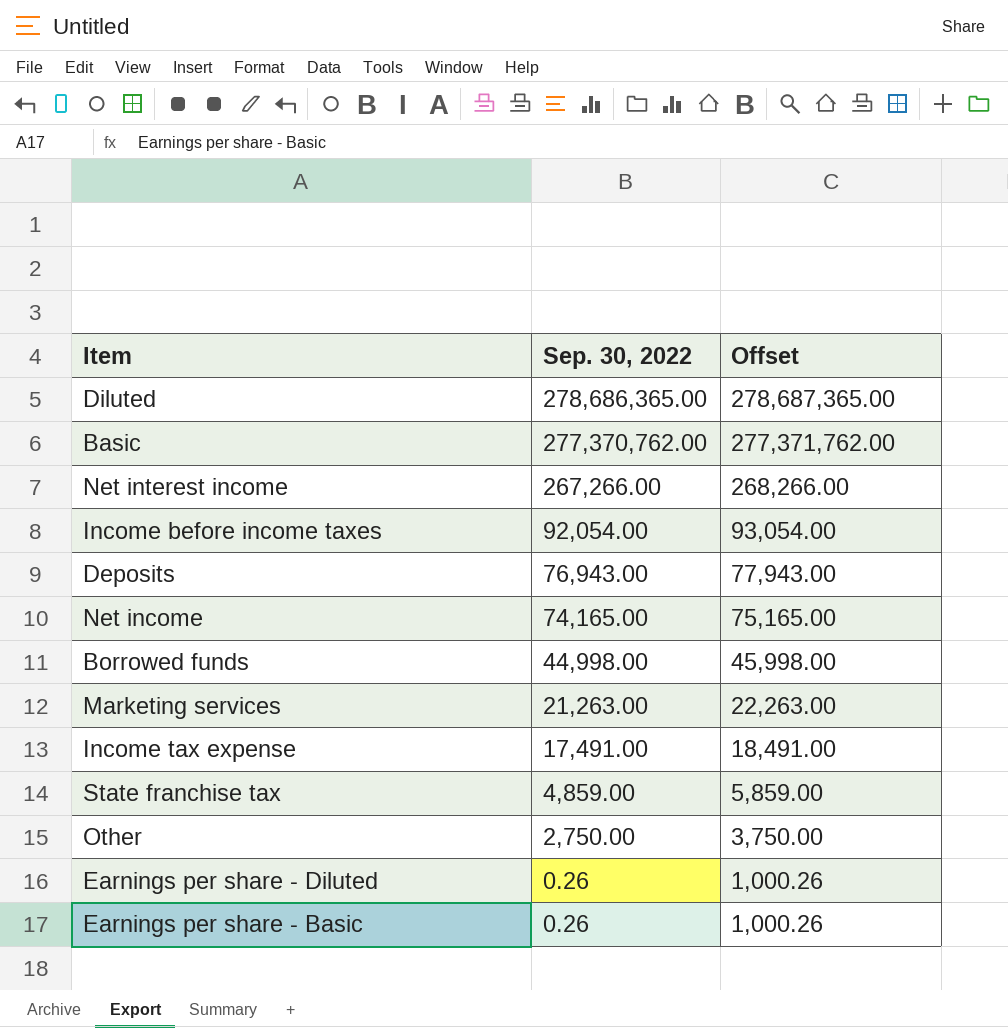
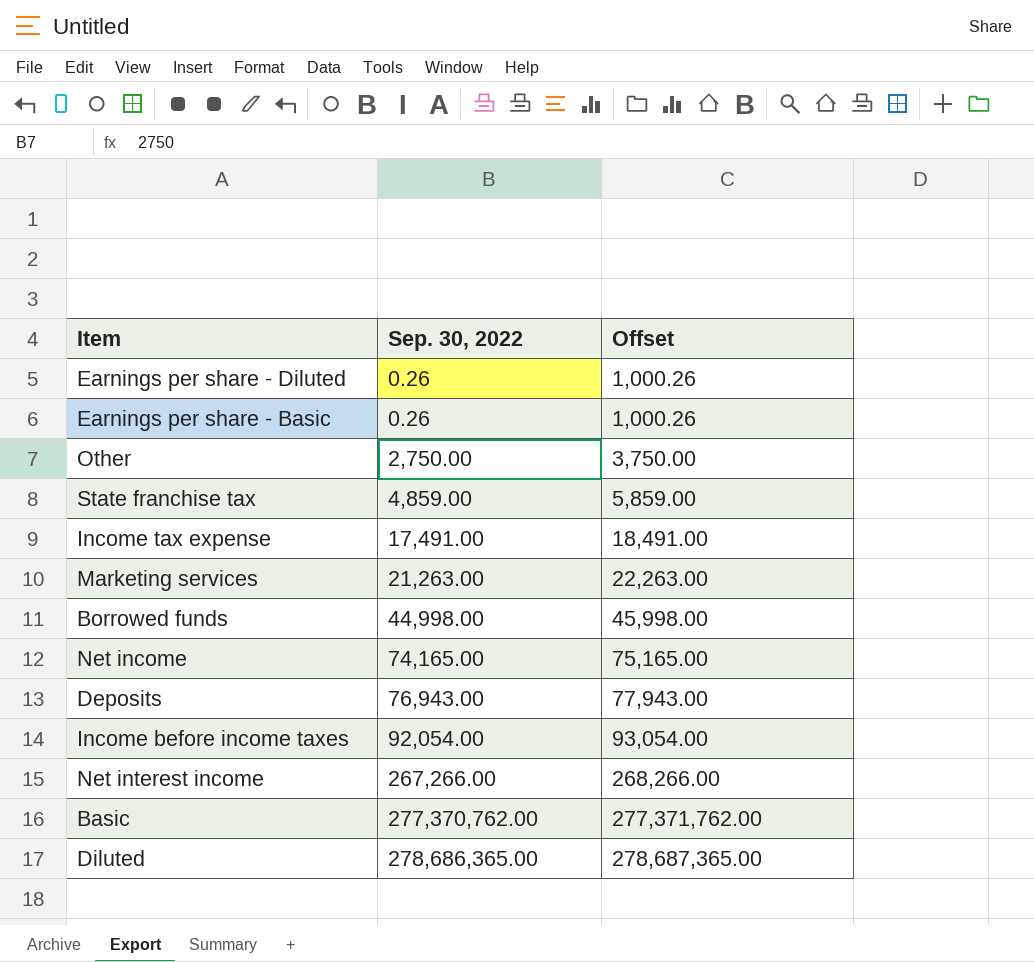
row order: Sep. 30, 2022 descending -> Sep. 30, 2022 ascending

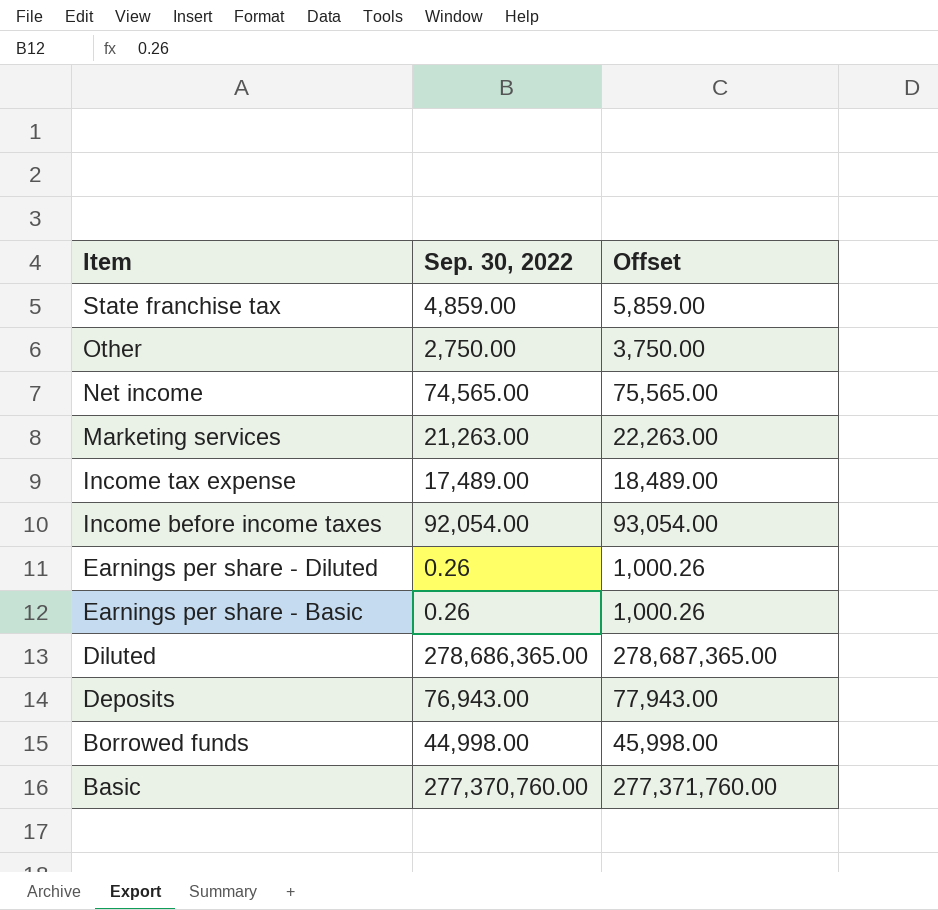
row order: Sep. 30, 2022 ascending -> Item descending
row Net interest income: 267,266.00 | 268,266.00 -> none
Net income | Sep. 30, 2022: 74,165.00 -> 74,565.00
Net income | Offset: 75,165.00 -> 75,565.00
Income tax expense | Sep. 30, 2022: 17,491.00 -> 17,489.00
Income tax expense | Offset: 18,491.00 -> 18,489.00
Basic | Sep. 30, 2022: 277,370,762.00 -> 277,370,760.00
Basic | Offset: 277,371,762.00 -> 277,371,760.00

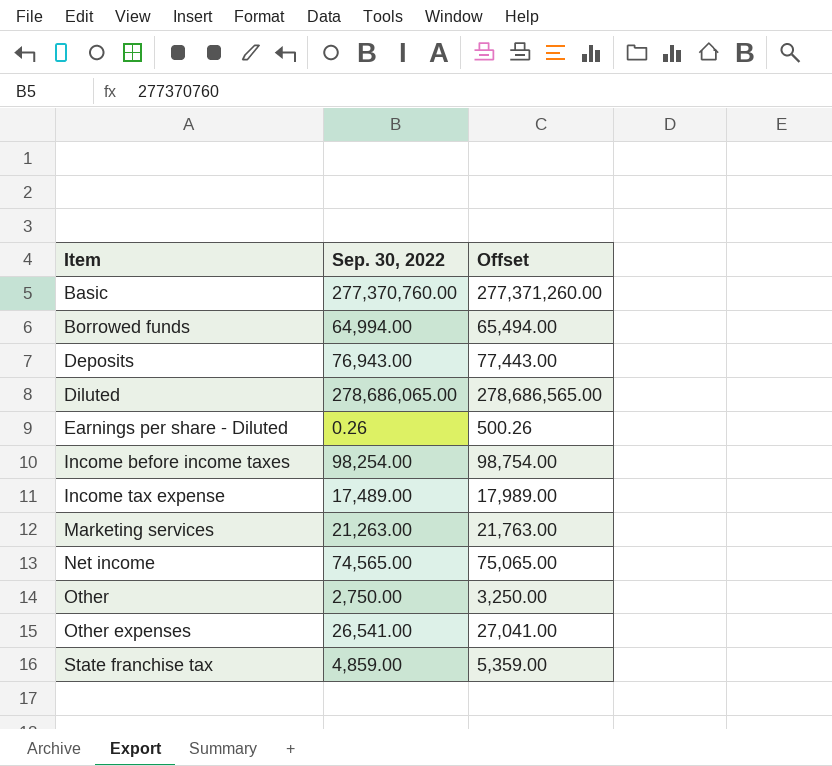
row order: Item descending -> Item ascending
column Offset | formula: [Sep. 30, 2022] + 1000 -> [Sep. 30, 2022] + 500
row Earnings per share - Basic: 0.26 | 1,000.26 -> none
Borrowed funds | Sep. 30, 2022: 44,998.00 -> 64,994.00
Diluted | Sep. 30, 2022: 278,686,365.00 -> 278,686,065.00
Income before income taxes | Sep. 30, 2022: 92,054.00 -> 98,254.00
row Other expenses: none -> 26,541.00 | 27,041.00

